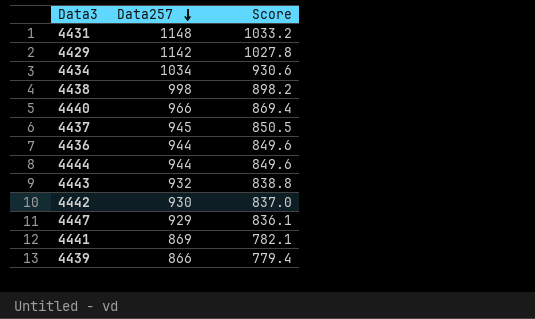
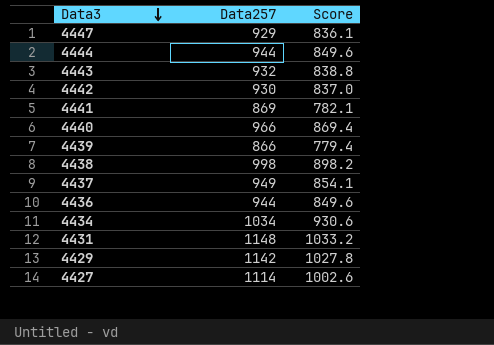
row order: Data257 descending -> Data3 descending
4437 | Data257: 945 -> 949
4437 | Score: 850.5 -> 854.1
row 4427: none -> 1114 | 1002.6

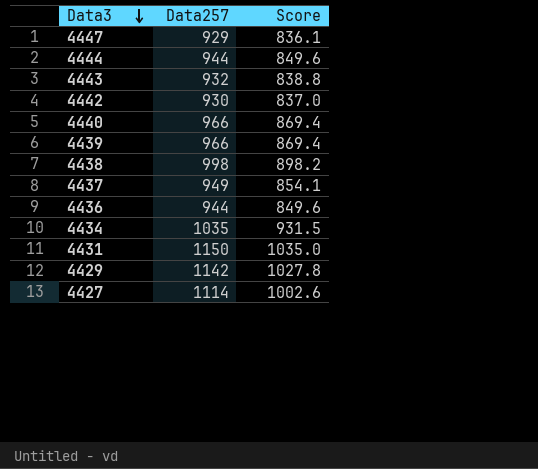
row 4441: 869 | 782.1 -> none
4439 | Data257: 866 -> 966
4439 | Score: 779.4 -> 869.4
4434 | Data257: 1034 -> 1035
4434 | Score: 930.6 -> 931.5
4431 | Data257: 1148 -> 1150
4431 | Score: 1033.2 -> 1035.0

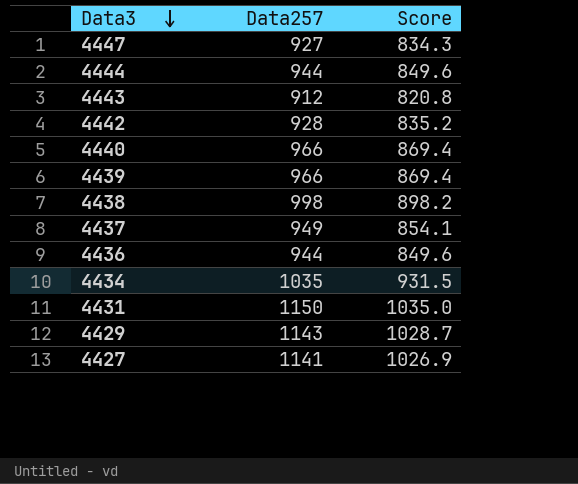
4447 | Data257: 929 -> 927
4447 | Score: 836.1 -> 834.3
4443 | Data257: 932 -> 912
4443 | Score: 838.8 -> 820.8
4442 | Data257: 930 -> 928
4442 | Score: 837.0 -> 835.2
4429 | Data257: 1142 -> 1143
4429 | Score: 1027.8 -> 1028.7
4427 | Data257: 1114 -> 1141
4427 | Score: 1002.6 -> 1026.9

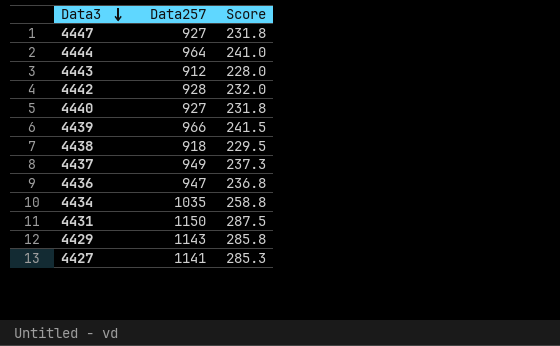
column Score | formula: [Data257] * 0.9 -> [Data257] * 0.25
4444 | Data257: 944 -> 964
4440 | Data257: 966 -> 927
4438 | Data257: 998 -> 918
4436 | Data257: 944 -> 947

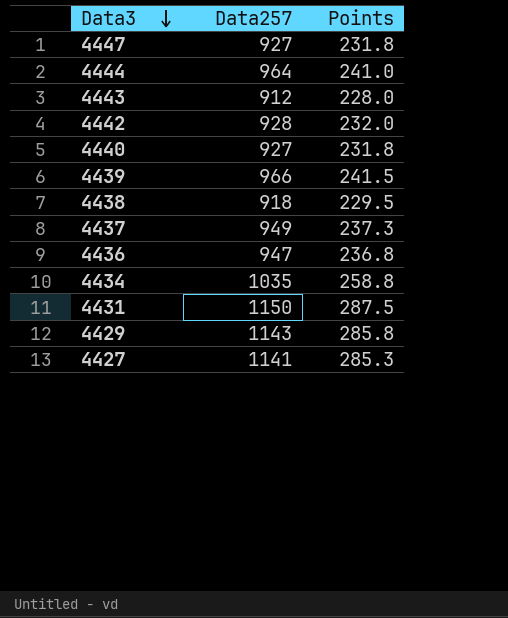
column name: Score -> Points

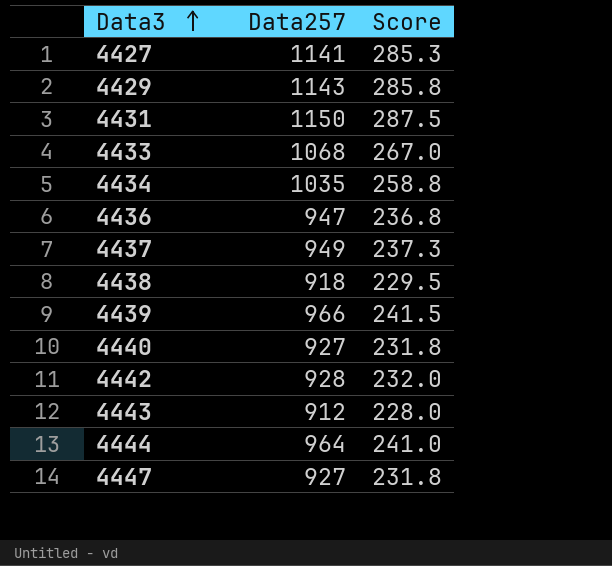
row order: Data3 descending -> Data3 ascending
column name: Points -> Score
row 4433: none -> 1068 | 267.0

